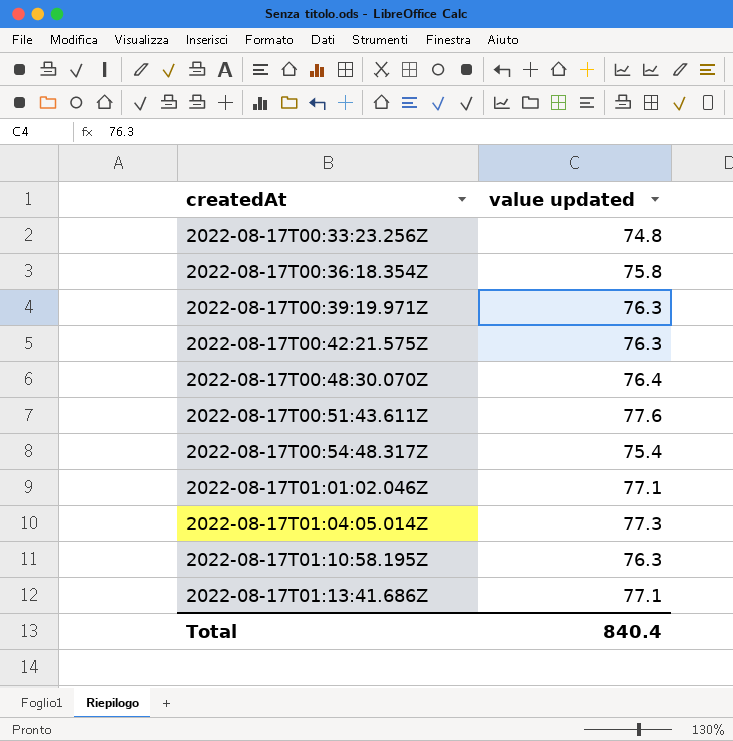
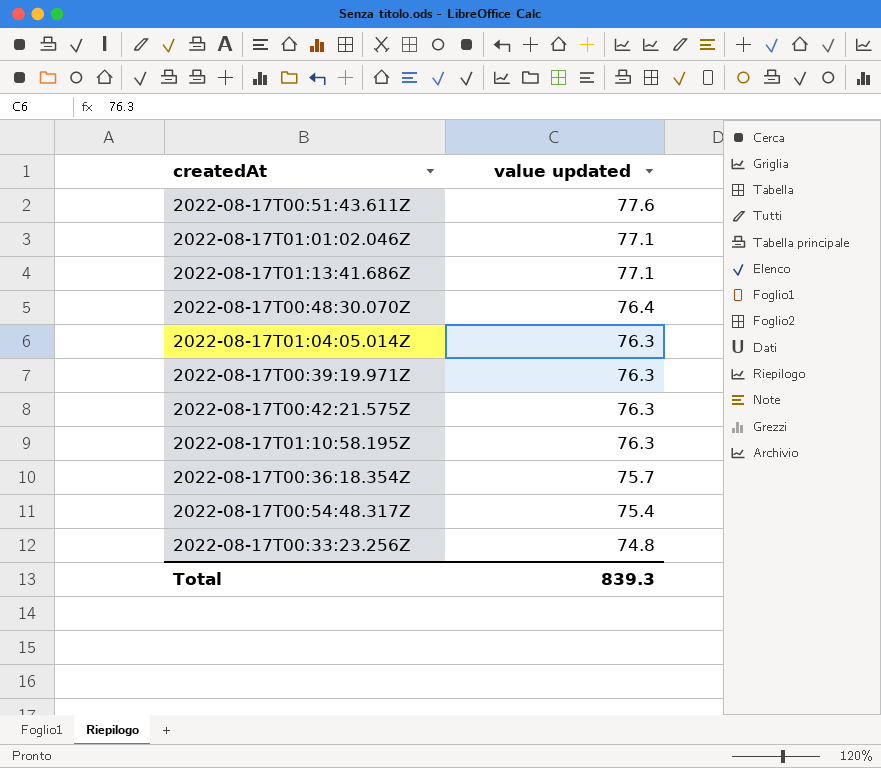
row order: createdAt ascending -> value updated descending
2022-08-17T01:04:05.014Z | value updated: 77.3 -> 76.3
2022-08-17T00:36:18.354Z | value updated: 75.8 -> 75.7
Total | value updated: 840.4 -> 839.3

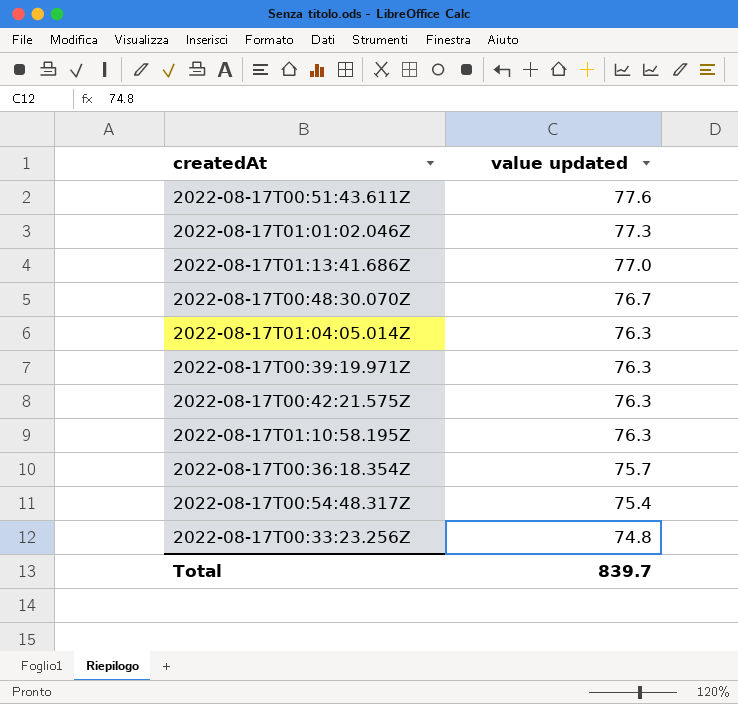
2022-08-17T01:01:02.046Z | value updated: 77.1 -> 77.3
2022-08-17T01:13:41.686Z | value updated: 77.1 -> 77.0
2022-08-17T00:48:30.070Z | value updated: 76.4 -> 76.7
Total | value updated: 839.3 -> 839.7

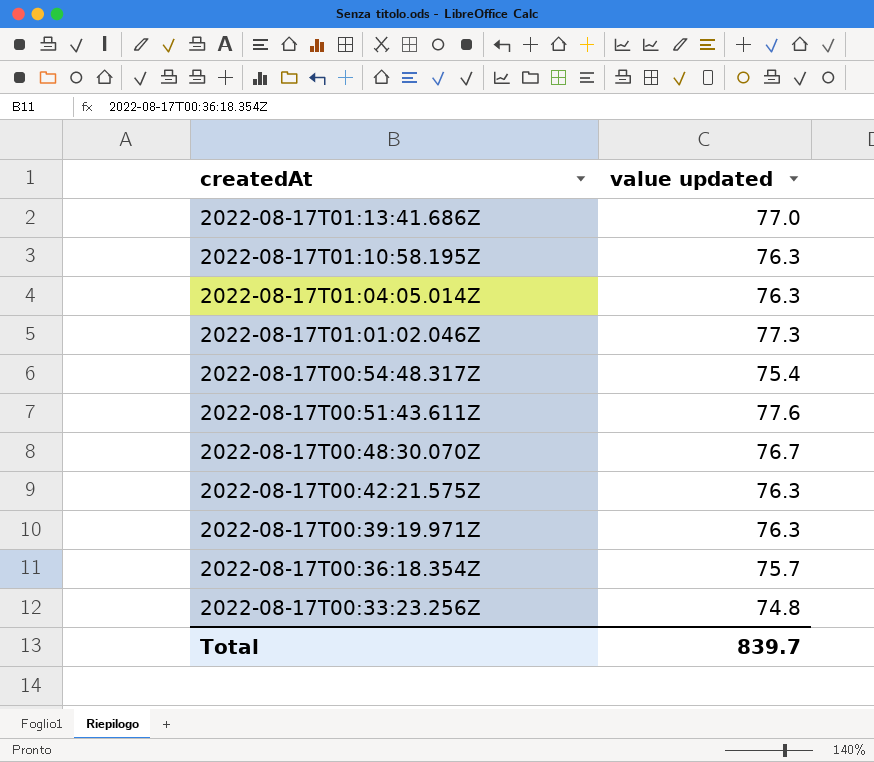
row order: value updated descending -> createdAt descending

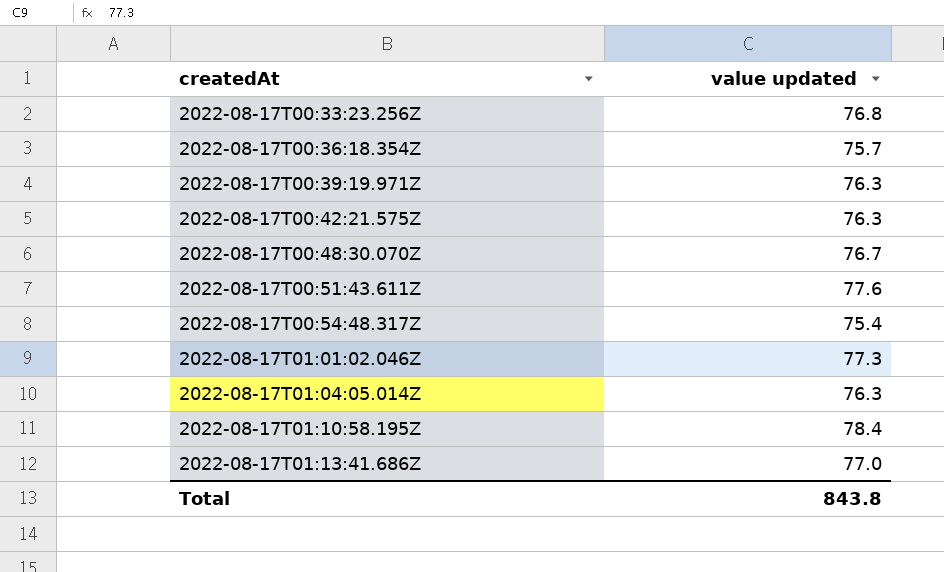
row order: createdAt descending -> createdAt ascending
2022-08-17T00:33:23.256Z | value updated: 74.8 -> 76.8
2022-08-17T01:10:58.195Z | value updated: 76.3 -> 78.4
Total | value updated: 839.7 -> 843.8

